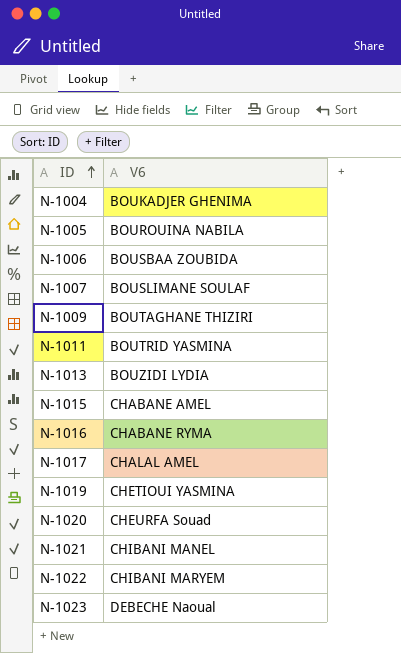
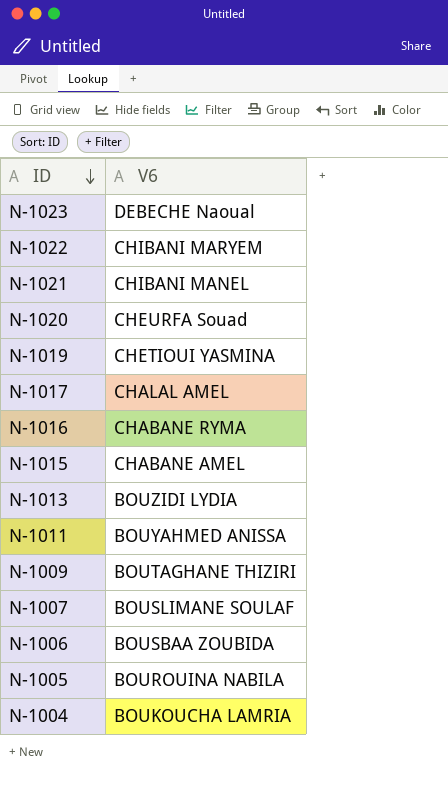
row order: ID ascending -> ID descending
N-1011 | V6: BOUTRID YASMINA -> BOUYAHMED ANISSA
N-1004 | V6: BOUKADJER GHENIMA -> BOUKOUCHA LAMRIA

